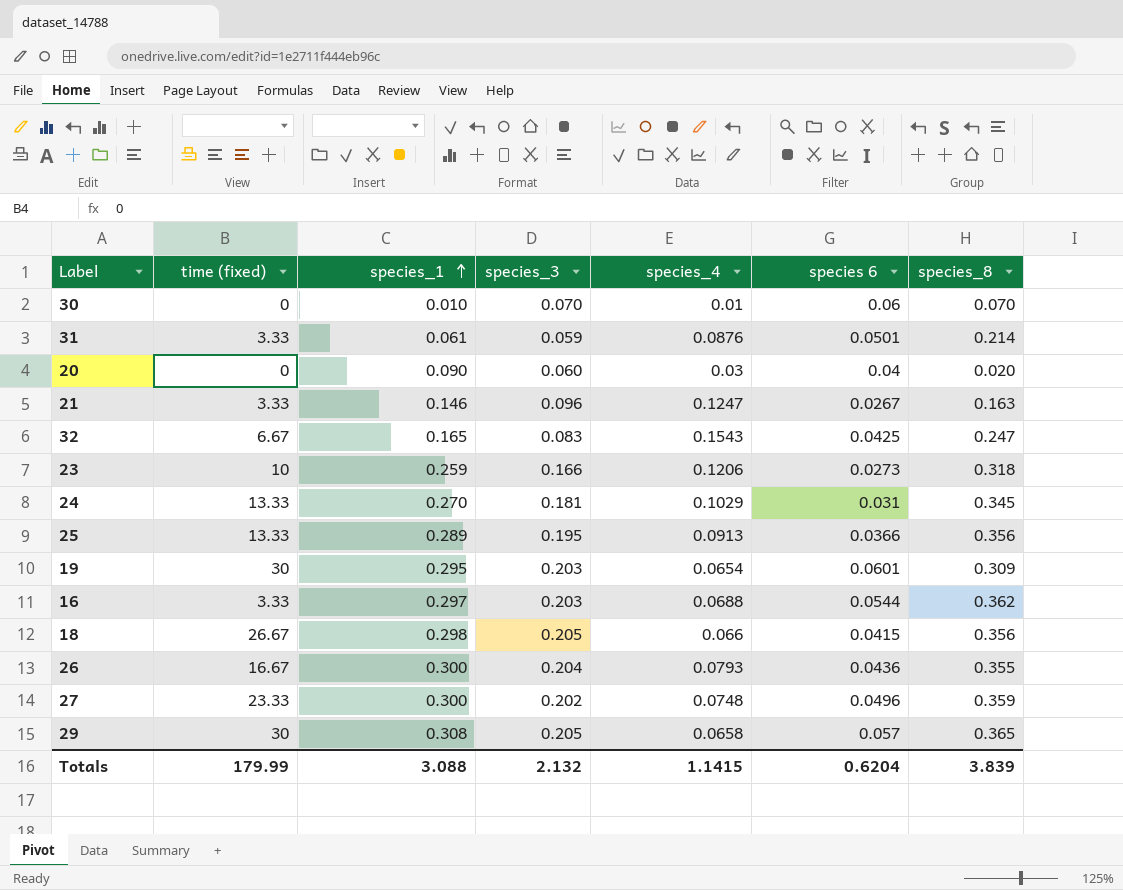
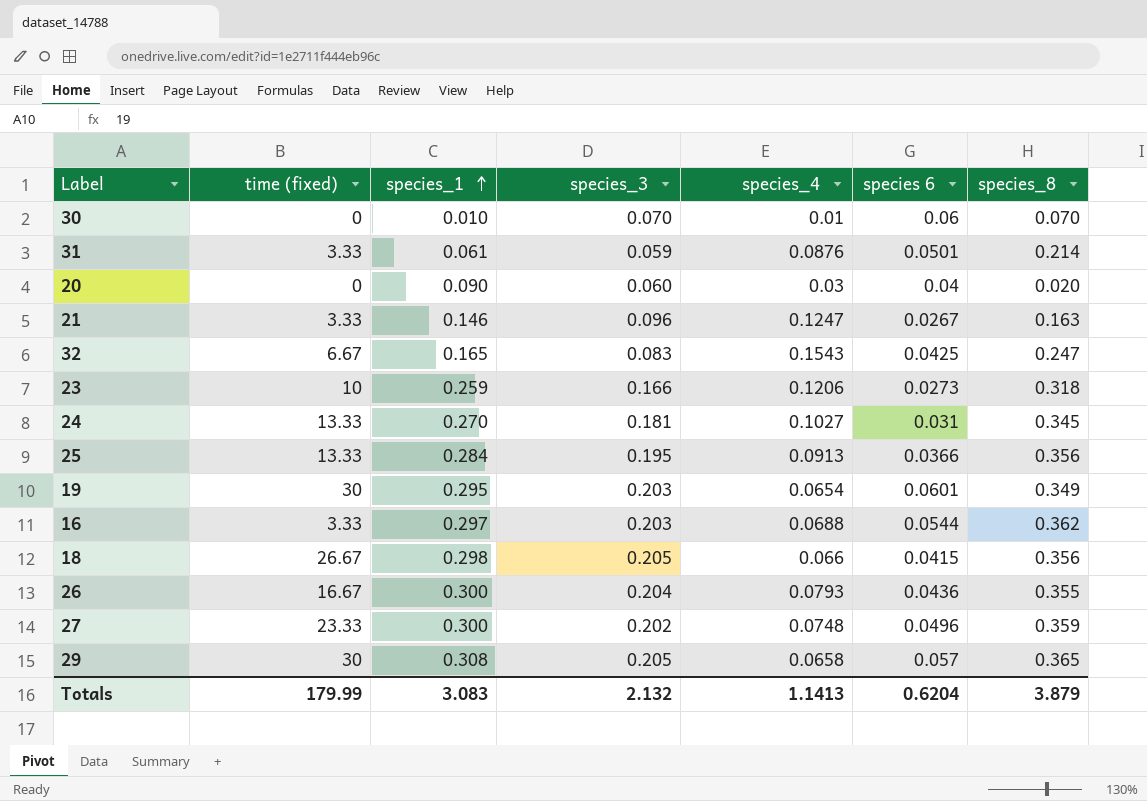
24 | species_4: 0.1029 -> 0.1027
25 | species_1: 0.289 -> 0.284
19 | species_8: 0.309 -> 0.349
Totals | species_1: 3.088 -> 3.083
Totals | species_4: 1.1415 -> 1.1413
Totals | species_8: 3.839 -> 3.879

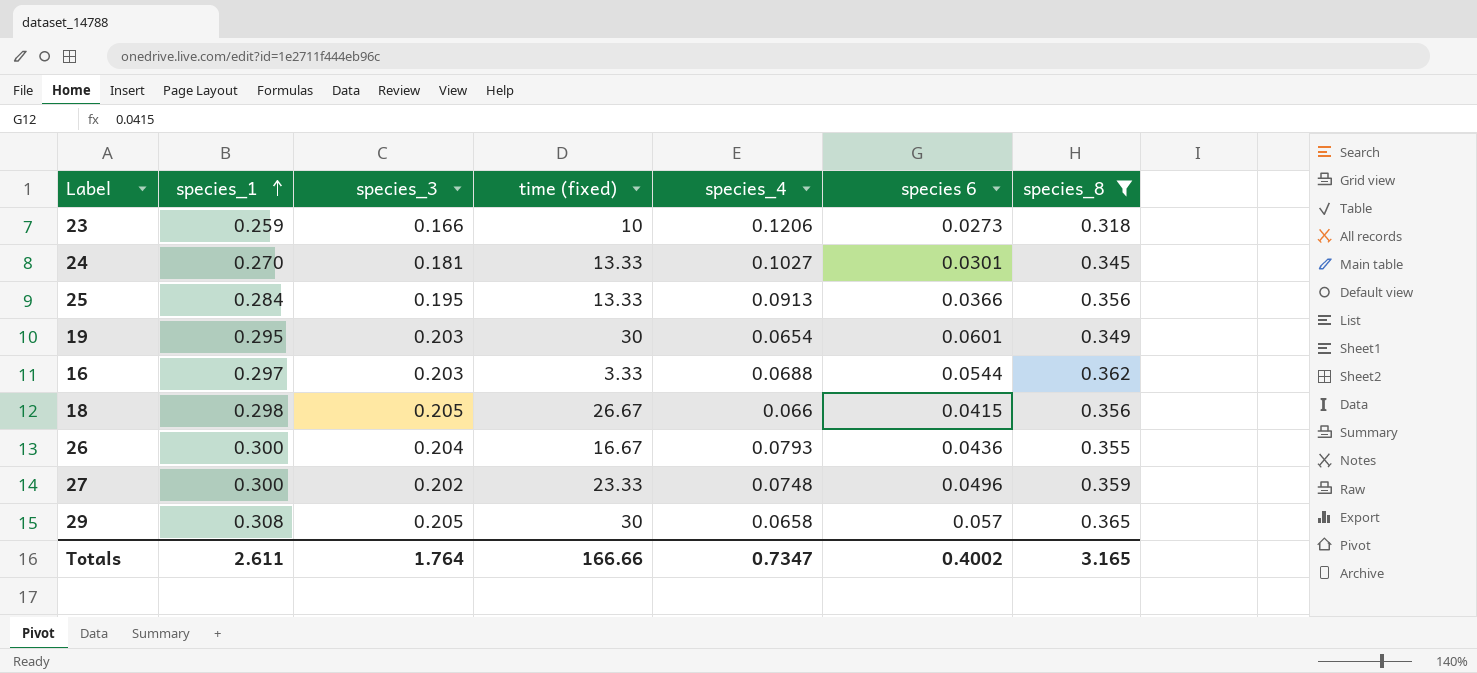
filter: none -> species_8 >= 0.318
column time (fixed) | position: 2 -> 4
24 | species 6: 0.031 -> 0.0301
Totals | species_1: 3.083 -> 2.611
Totals | species_3: 2.132 -> 1.764
Totals | time (fixed): 179.99 -> 166.66
Totals | species_4: 1.1413 -> 0.7347
Totals | species 6: 0.6204 -> 0.4002
Totals | species_8: 3.879 -> 3.165

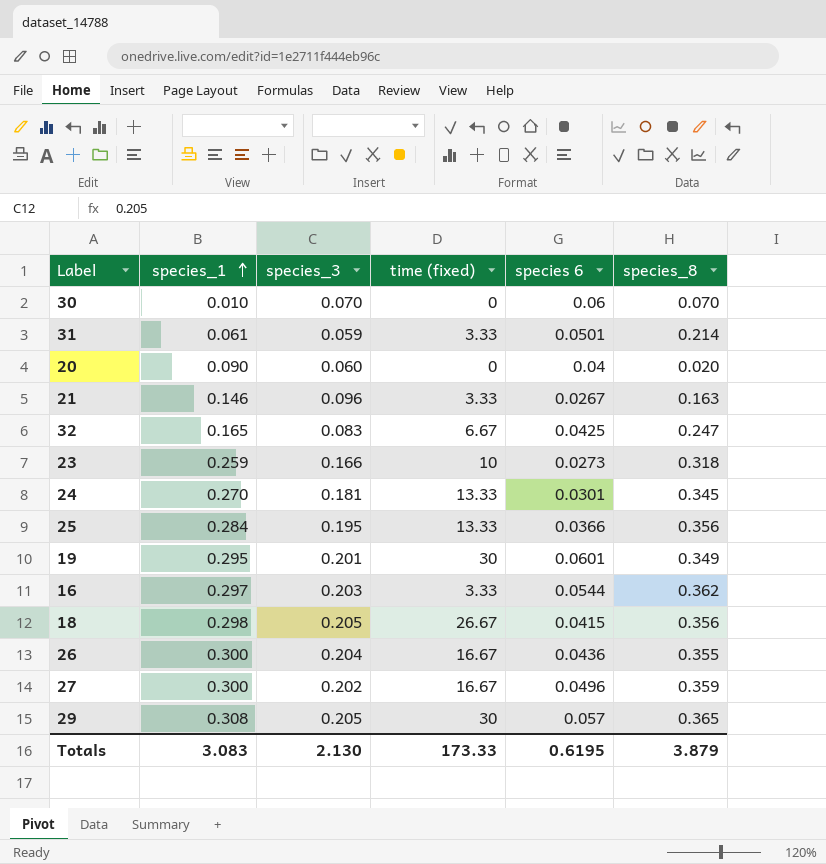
filter: species_8 >= 0.318 -> none
column species_4 | position: 5 -> none
19 | species_3: 0.203 -> 0.201
27 | time (fixed): 23.33 -> 16.67
Totals | species_1: 2.611 -> 3.083
Totals | species_3: 1.764 -> 2.130
Totals | time (fixed): 166.66 -> 173.33
Totals | species 6: 0.4002 -> 0.6195
Totals | species_8: 3.165 -> 3.879

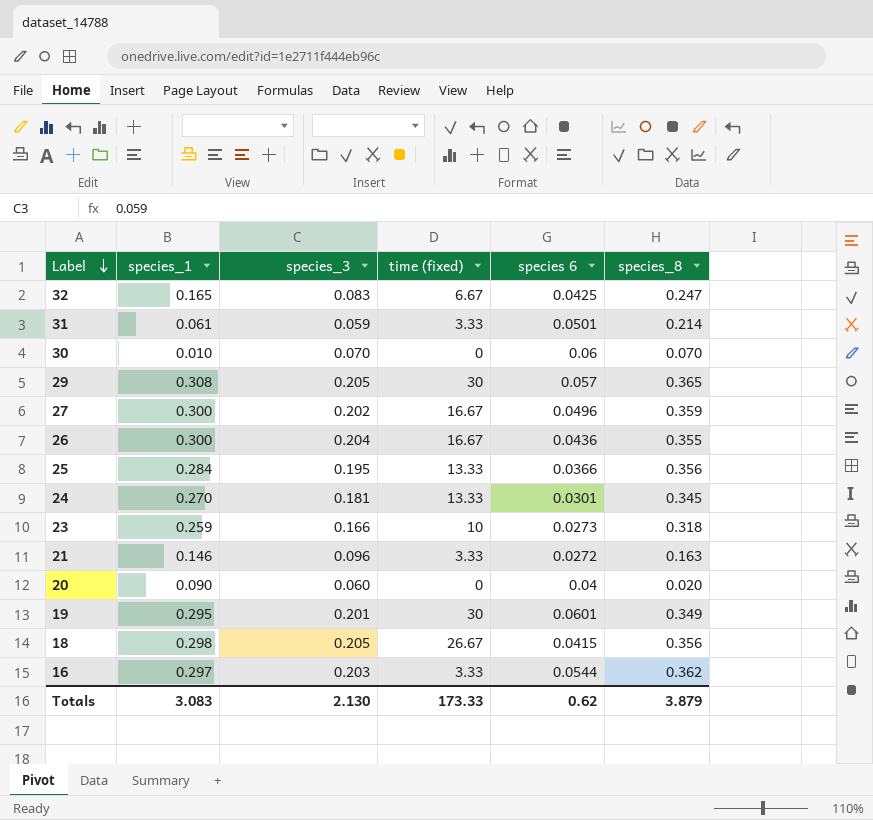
row order: species_1 ascending -> Label descending
21 | species 6: 0.0267 -> 0.0272
Totals | species 6: 0.6195 -> 0.62

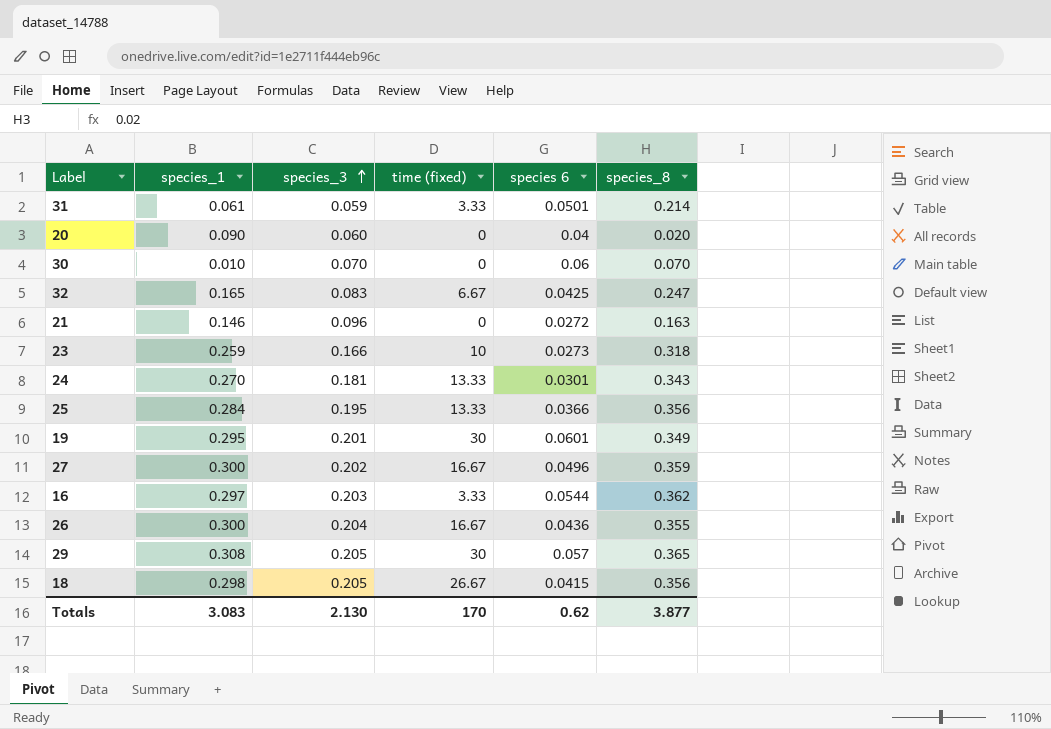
row order: Label descending -> species_3 ascending
21 | time (fixed): 3.33 -> 0
24 | species_8: 0.345 -> 0.343
Totals | time (fixed): 173.33 -> 170
Totals | species_8: 3.879 -> 3.877

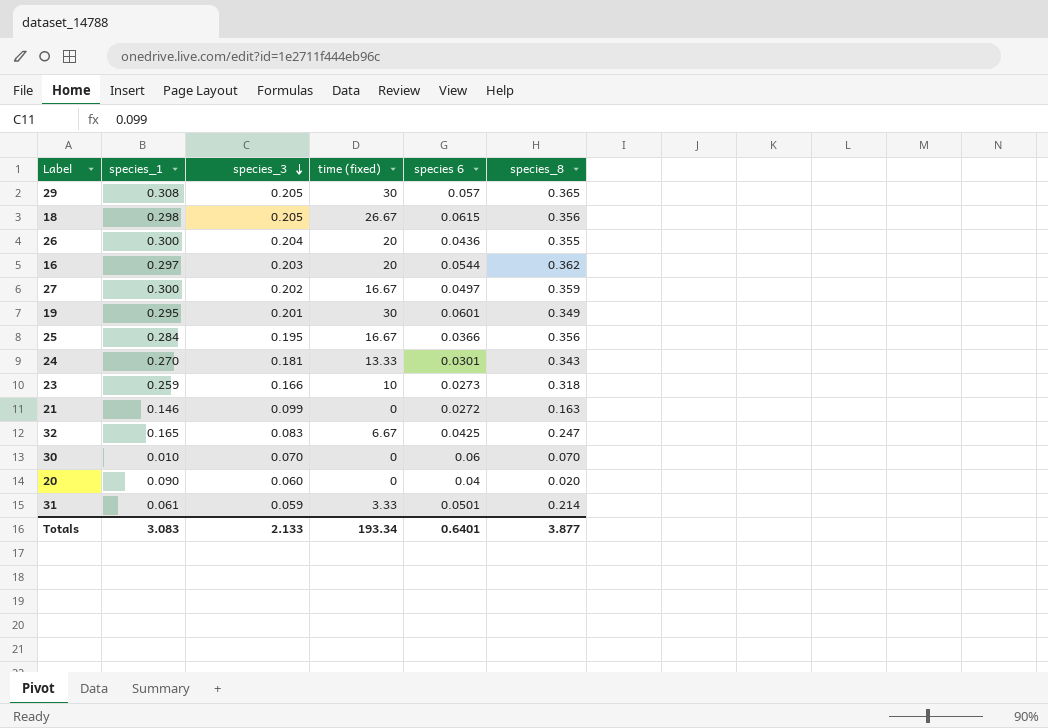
row order: species_3 ascending -> species_3 descending
18 | species 6: 0.0415 -> 0.0615
26 | time (fixed): 16.67 -> 20
16 | time (fixed): 3.33 -> 20
27 | species 6: 0.0496 -> 0.0497
25 | time (fixed): 13.33 -> 16.67
21 | species_3: 0.096 -> 0.099
Totals | species_3: 2.130 -> 2.133
Totals | time (fixed): 170 -> 193.34
Totals | species 6: 0.62 -> 0.6401

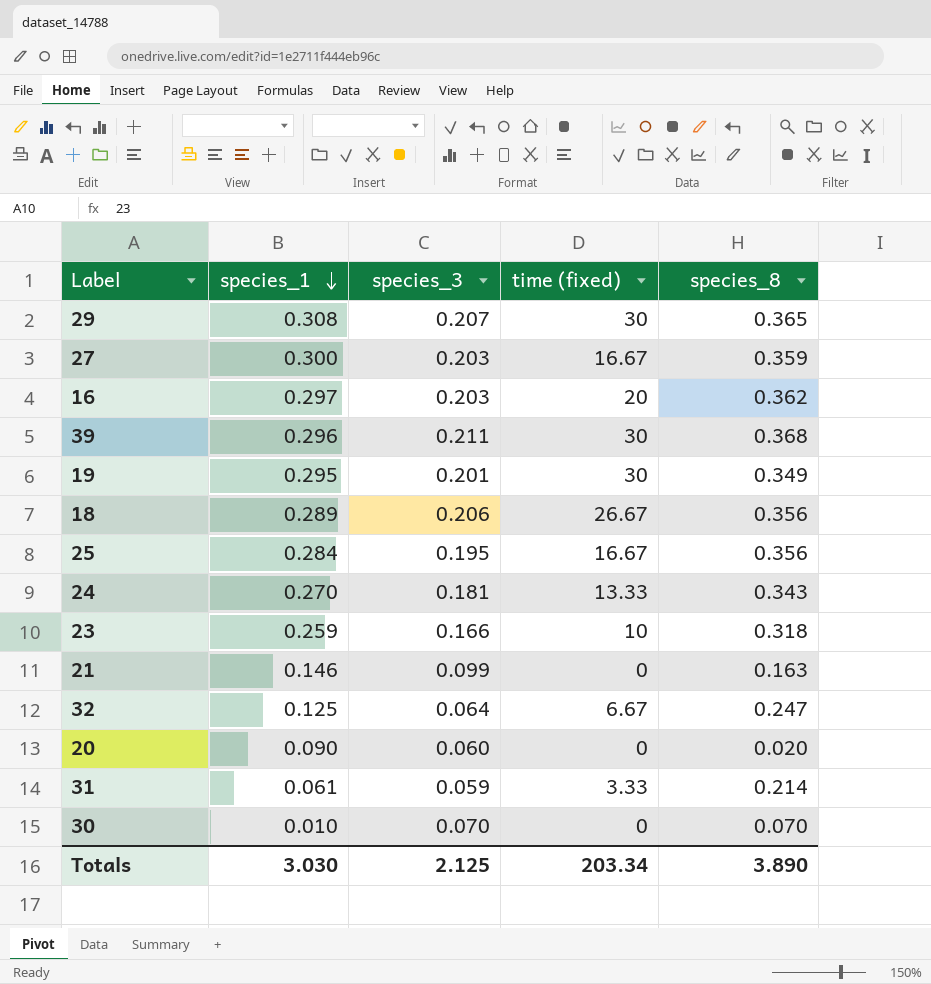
row order: species_3 descending -> species_1 descending
column species 6 | position: 5 -> none
row 26: 0.300 | 0.204 | 20 | 0.0436 | 0.355 -> none
29 | species_3: 0.205 -> 0.207
27 | species_3: 0.202 -> 0.203
row 39: none -> 0.296 | 0.211 | 30 | 0.368
18 | species_1: 0.298 -> 0.289
18 | species_3: 0.205 -> 0.206
32 | species_1: 0.165 -> 0.125
32 | species_3: 0.083 -> 0.064
Totals | species_1: 3.083 -> 3.030
Totals | species_3: 2.133 -> 2.125
Totals | time (fixed): 193.34 -> 203.34
Totals | species_8: 3.877 -> 3.890

